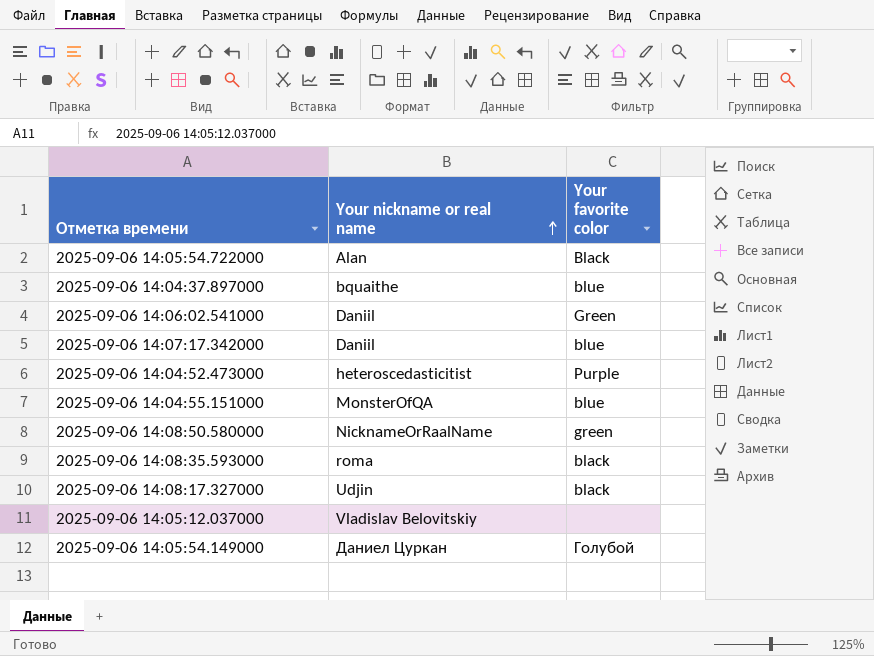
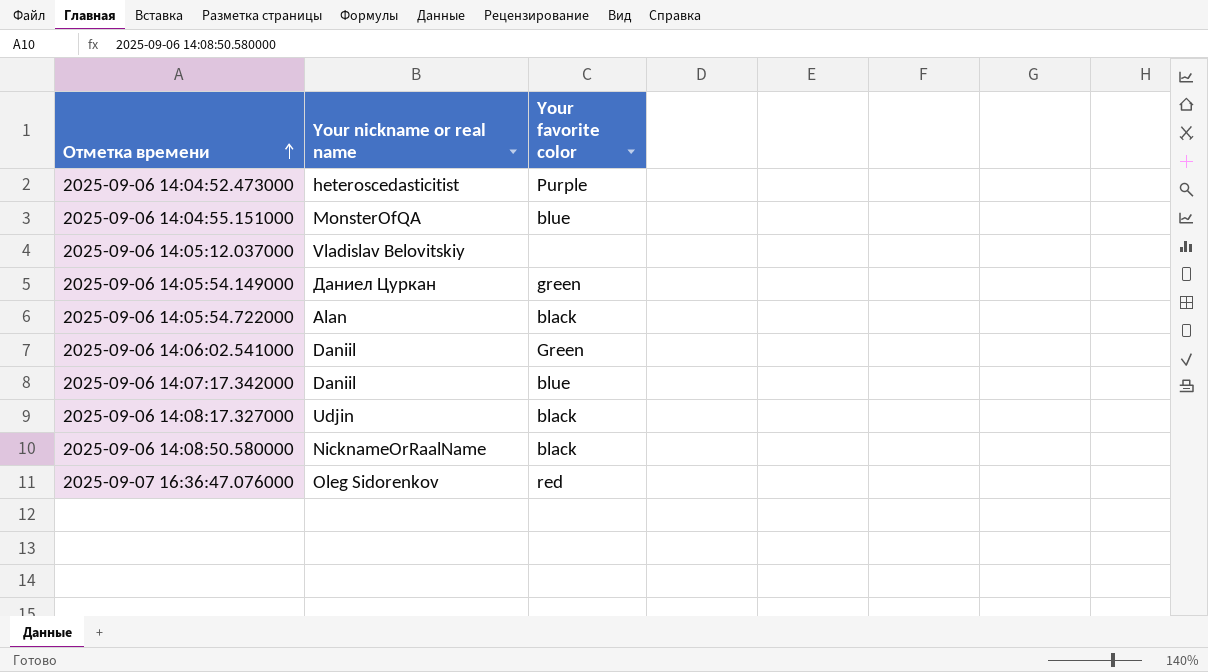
row order: Your nickname or real name ascending -> Отметка времени ascending
row 2025-09-06 14:04:37.897000: bquaithe | blue -> none
row 2025-09-06 14:08:35.593000: roma | black -> none
2025-09-06 14:05:54.149000 | Your favorite color: Голубой -> green
2025-09-06 14:05:54.722000 | Your favorite color: Black -> black
2025-09-06 14:08:50.580000 | Your favorite color: green -> black
row 2025-09-07 16:36:47.076000: none -> Oleg Sidorenkov | red

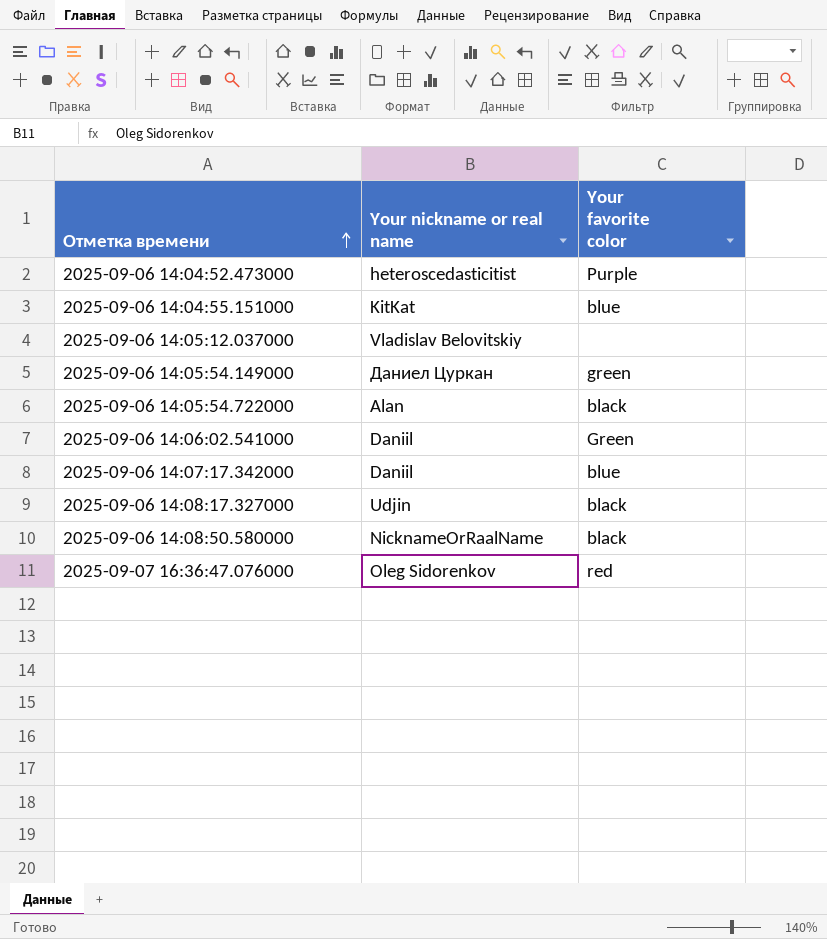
2025-09-06 14:04:55.151000 | Your nickname or real name: MonsterOfQA -> KitKat

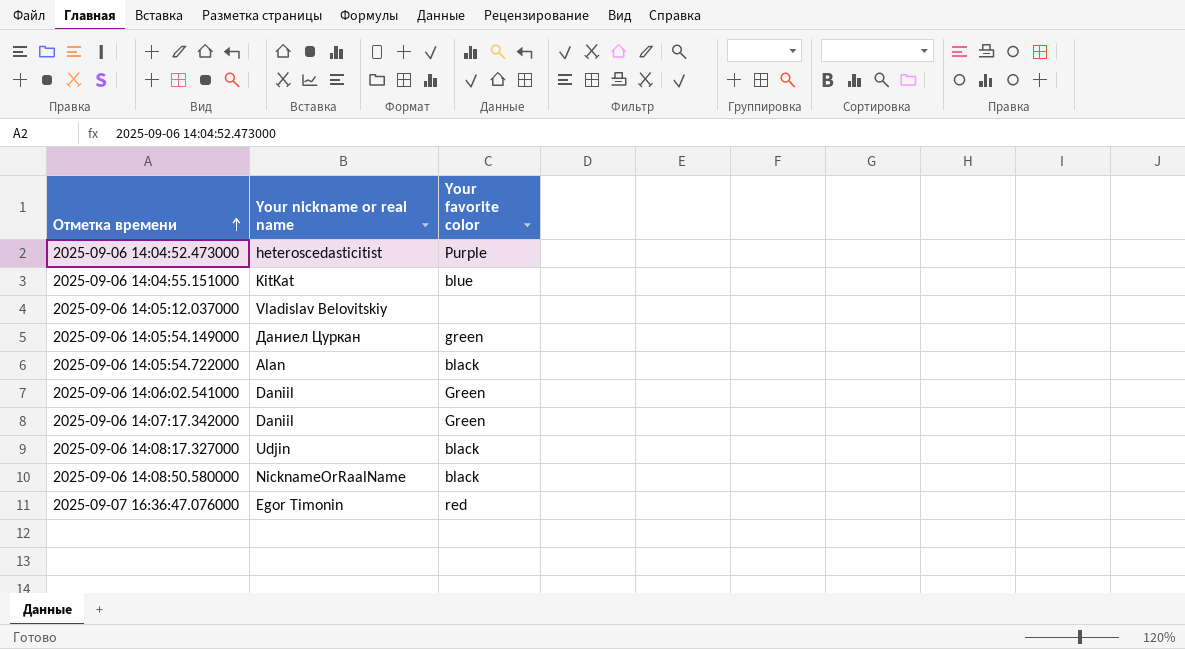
2025-09-06 14:07:17.342000 | Your favorite color: blue -> Green
2025-09-07 16:36:47.076000 | Your nickname or real name: Oleg Sidorenkov -> Egor Timonin

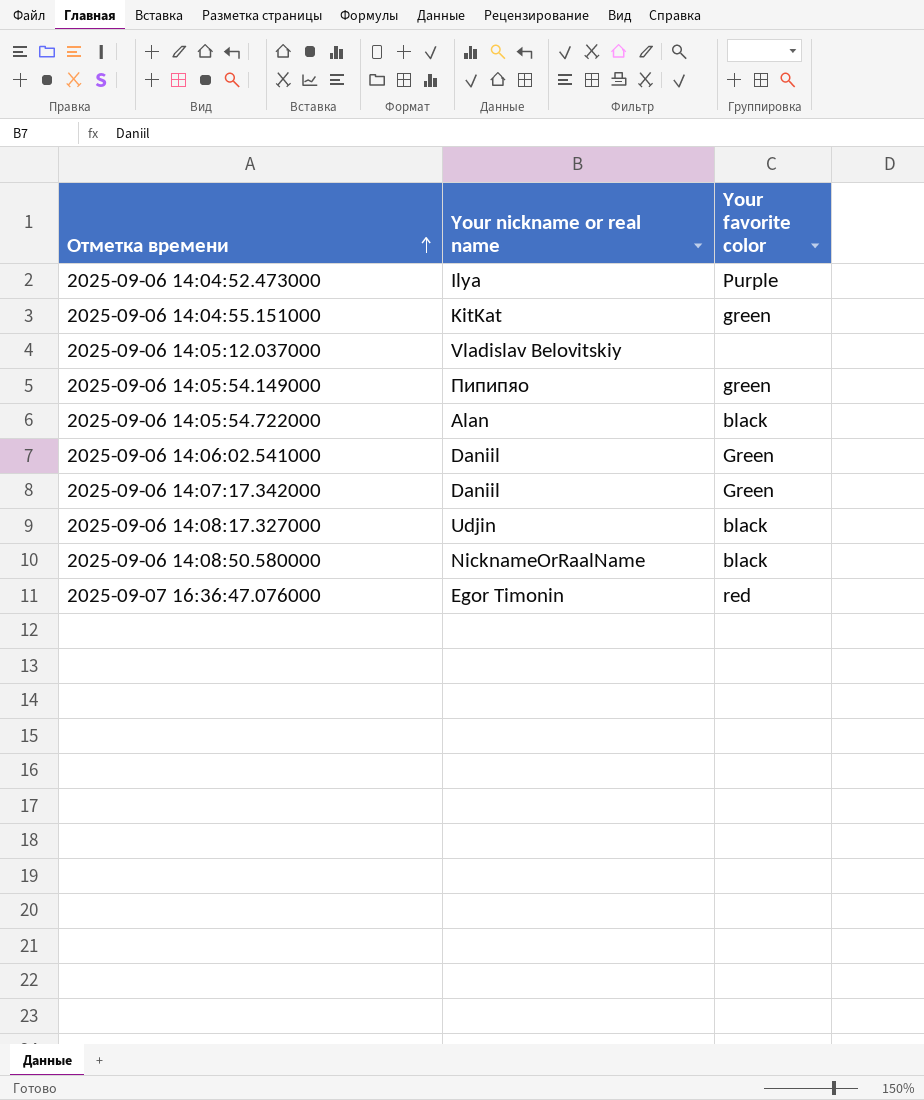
2025-09-06 14:04:52.473000 | Your nickname or real name: heteroscedasticitist -> Ilya
2025-09-06 14:04:55.151000 | Your favorite color: blue -> green
2025-09-06 14:05:54.149000 | Your nickname or real name: Даниел Цуркан -> Пипипяо

